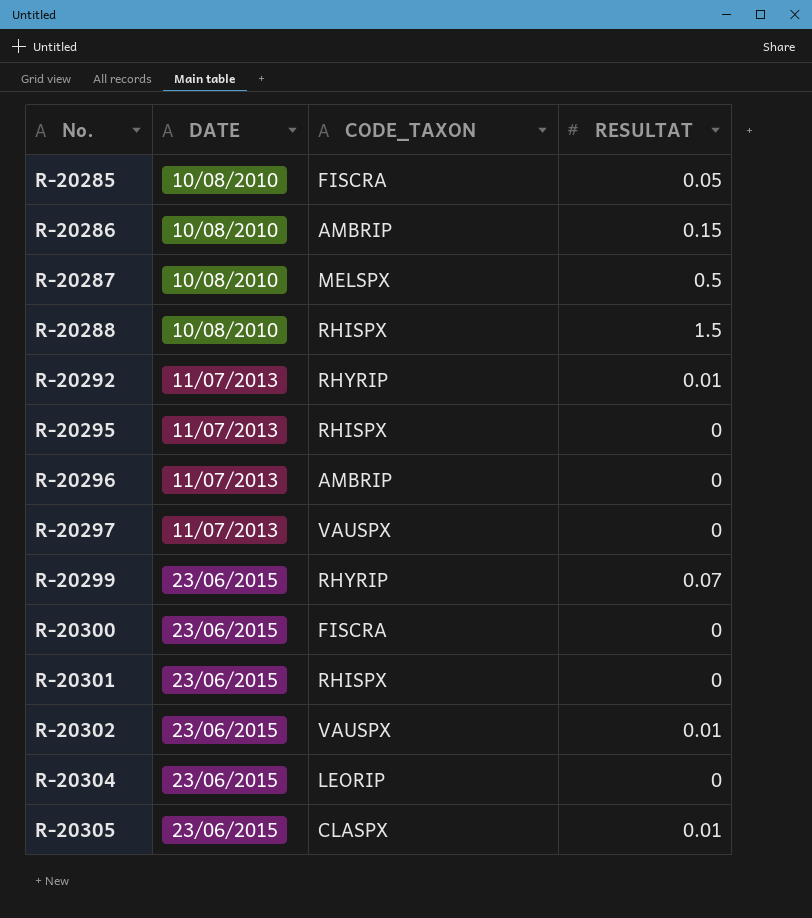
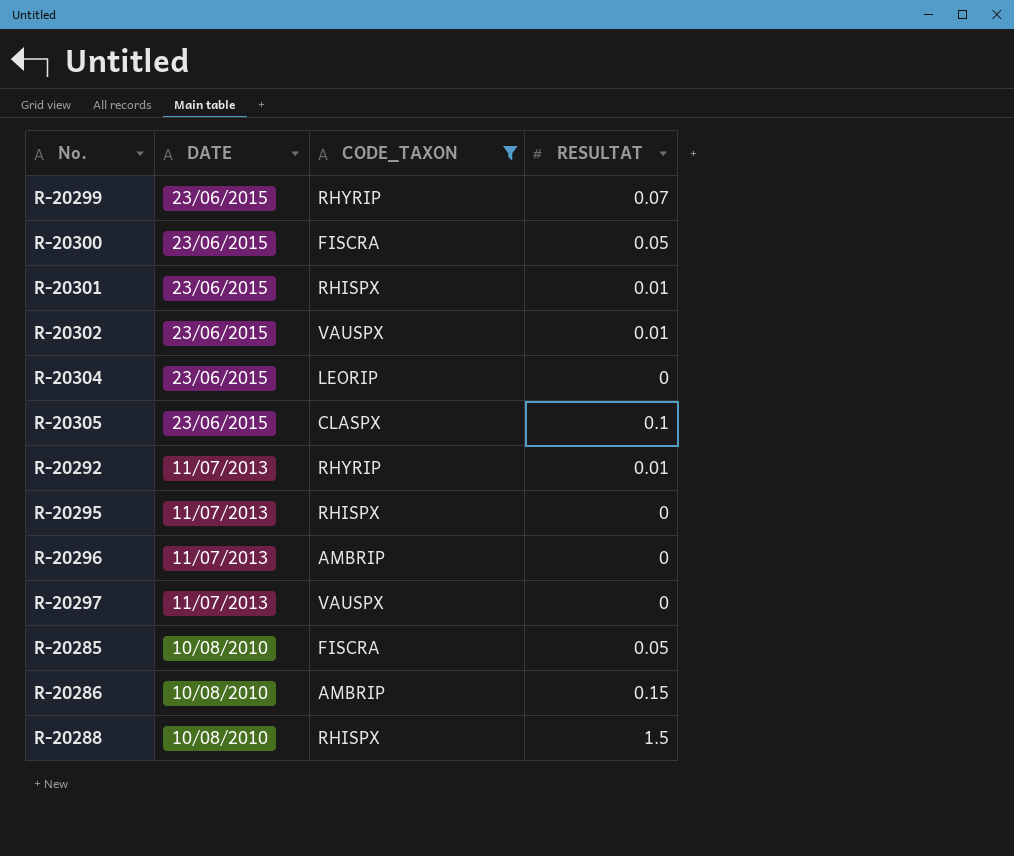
filter: none -> CODE_TAXON != MELSPX
row order: No. ascending -> DATE descending
R-20300 | RESULTAT: 0 -> 0.05
R-20301 | RESULTAT: 0 -> 0.01
R-20305 | RESULTAT: 0.01 -> 0.1

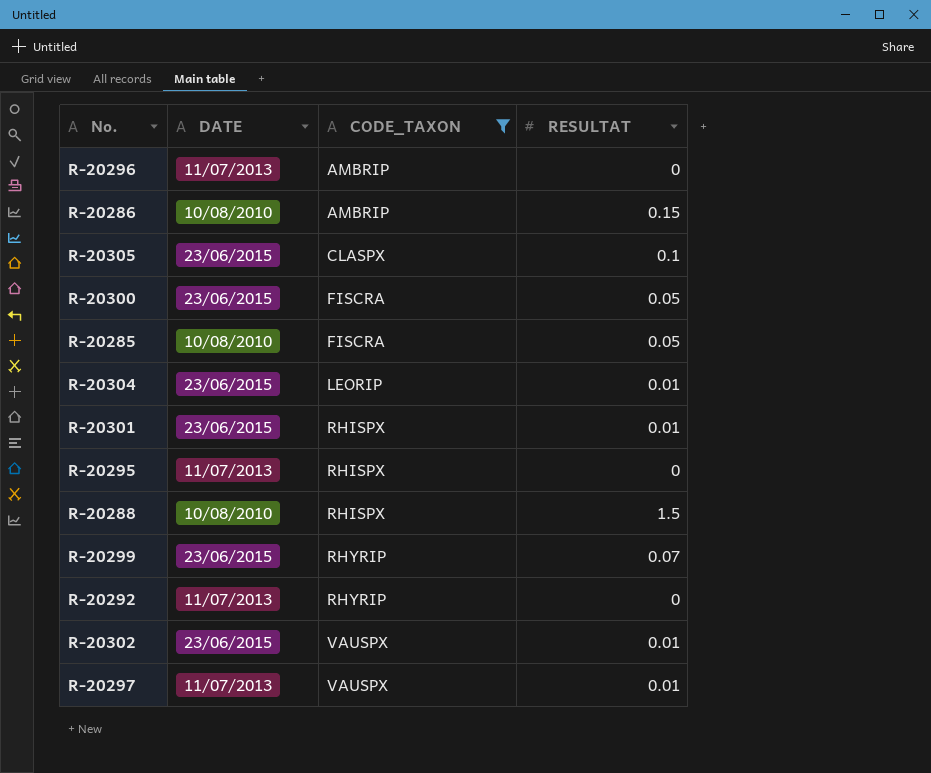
row order: DATE descending -> CODE_TAXON ascending
R-20304 | RESULTAT: 0 -> 0.01
R-20292 | RESULTAT: 0.01 -> 0
R-20297 | RESULTAT: 0 -> 0.01

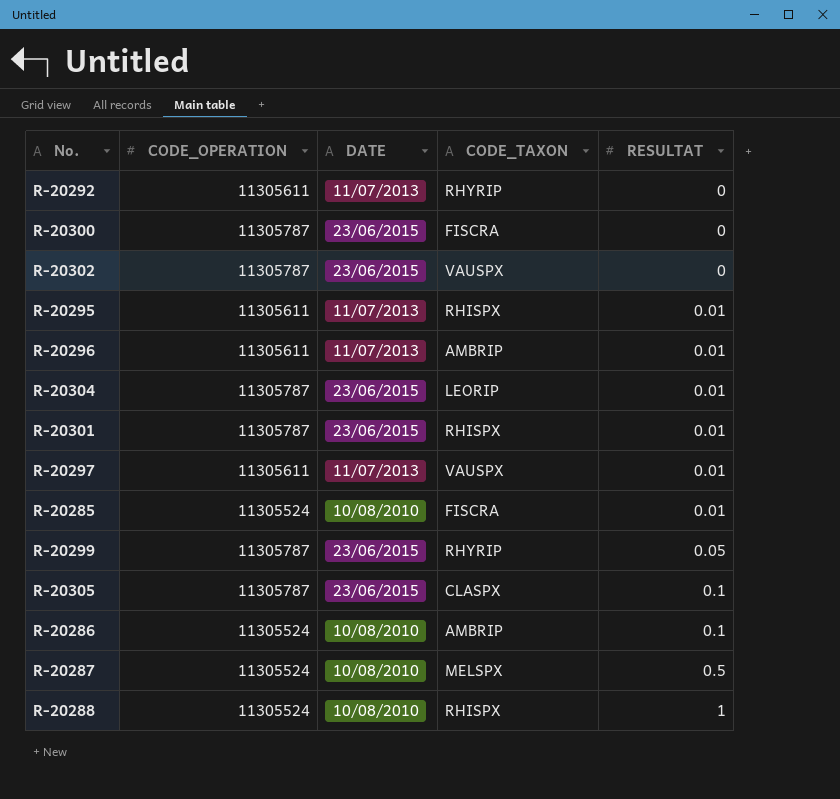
filter: CODE_TAXON != MELSPX -> none
row order: CODE_TAXON ascending -> RESULTAT ascending
column CODE_OPERATION | position: none -> 2
R-20300 | RESULTAT: 0.05 -> 0
R-20302 | RESULTAT: 0.01 -> 0
R-20295 | RESULTAT: 0 -> 0.01
R-20296 | RESULTAT: 0 -> 0.01
R-20285 | RESULTAT: 0.05 -> 0.01
R-20299 | RESULTAT: 0.07 -> 0.05
R-20286 | RESULTAT: 0.15 -> 0.1
R-20288 | RESULTAT: 1.5 -> 1

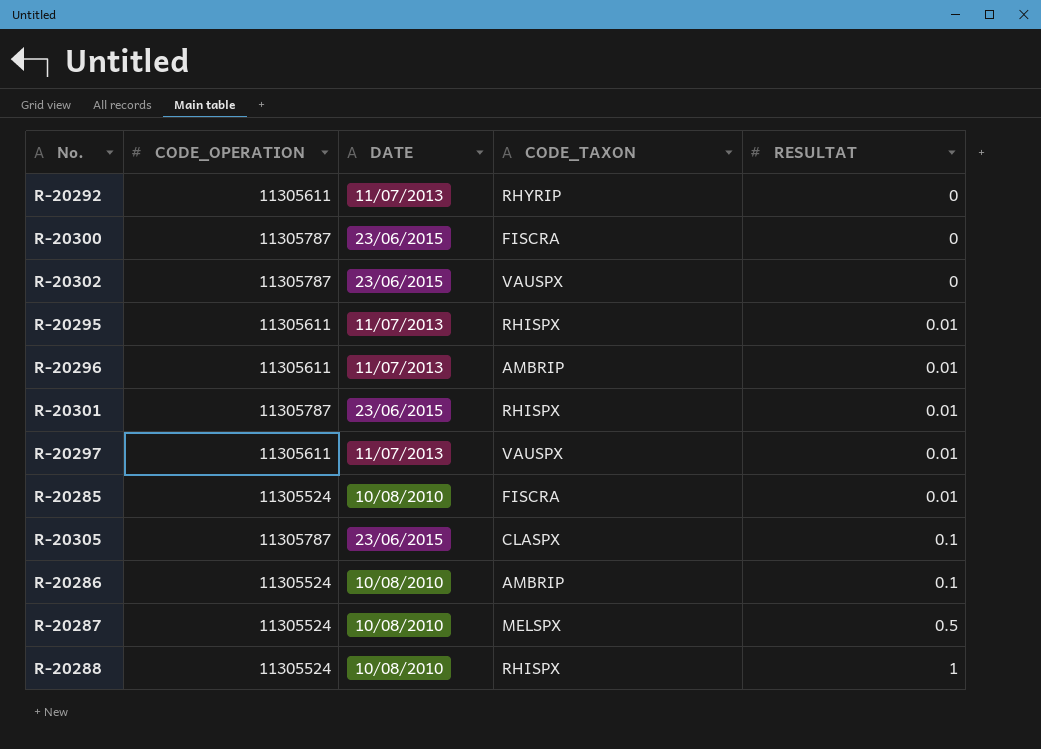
row R-20304: 11305787 | 23/06/2015 | LEORIP | 0.01 -> none
row R-20299: 11305787 | 23/06/2015 | RHYRIP | 0.05 -> none

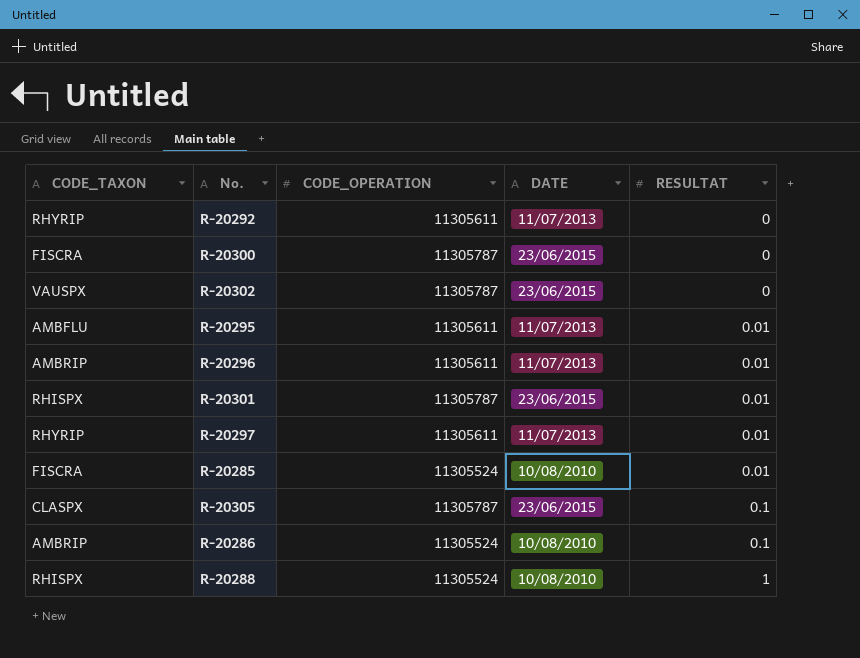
column CODE_TAXON | position: 4 -> 1
row R-20287: 11305524 | 10/08/2010 | MELSPX | 0.5 -> none
R-20295 | CODE_TAXON: RHISPX -> AMBFLU
R-20297 | CODE_TAXON: VAUSPX -> RHYRIP

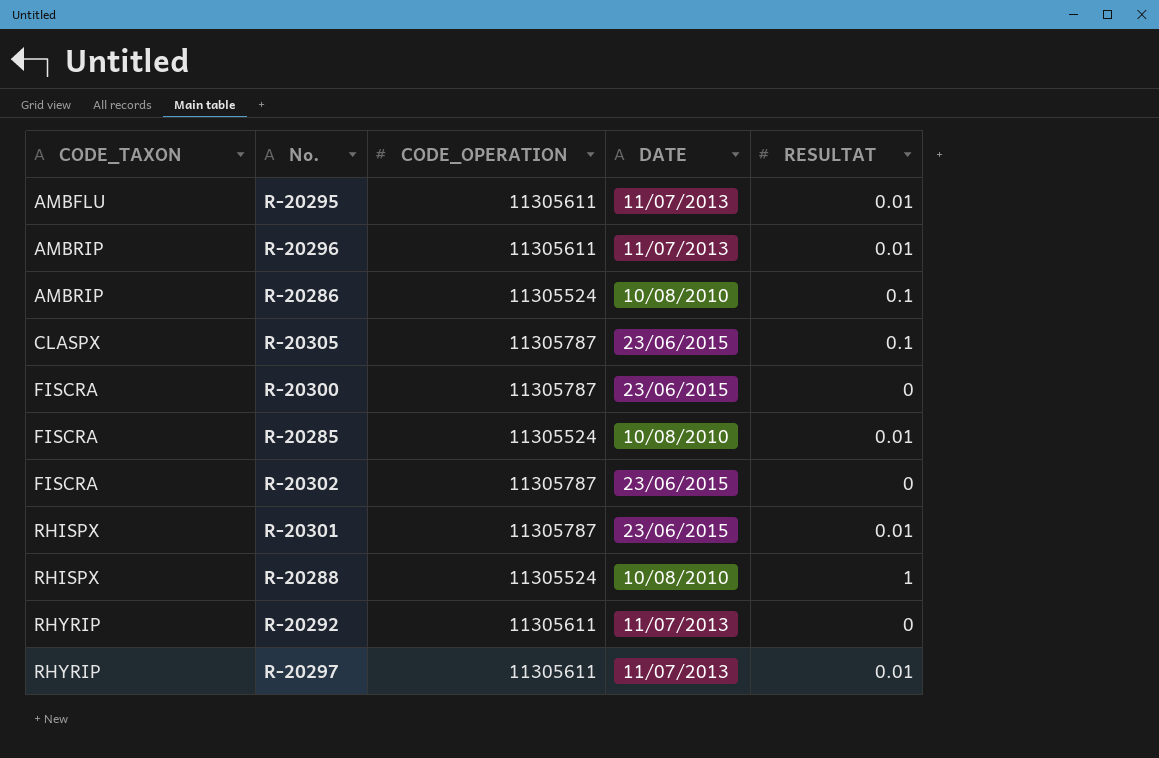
row order: RESULTAT ascending -> CODE_TAXON ascending
R-20302 | CODE_TAXON: VAUSPX -> FISCRA

